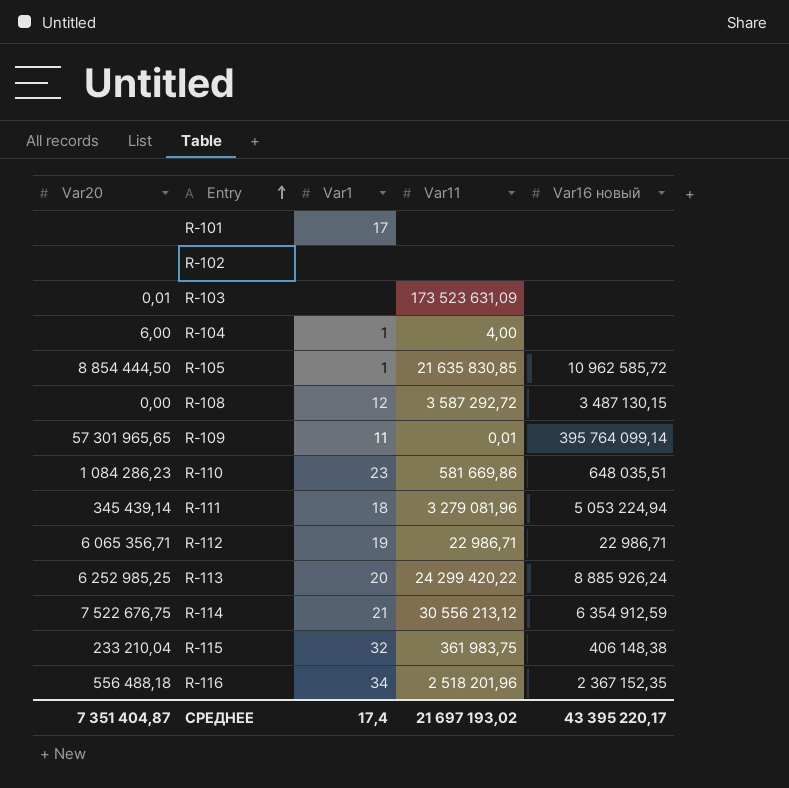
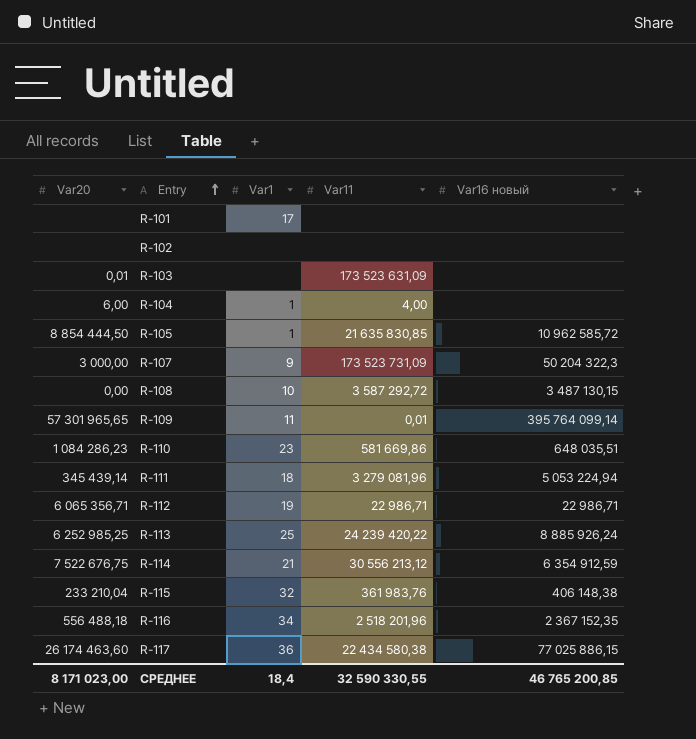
row R-107: none -> 3 000,00 | 9 | 173 523 731,09 | 50 204 322,3
R-108 | Var1: 12 -> 10
R-113 | Var1: 20 -> 25
R-113 | Var11: 24 299 420,22 -> 24 239 420,22
R-115 | Var11: 361 983,75 -> 361 983,76
row R-117: none -> 26 174 463,60 | 36 | 22 434 580,38 | 77 025 886,15
СРЕДНЕЕ | Var20: 7 351 404,87 -> 8 171 023,00
СРЕДНЕЕ | Var1: 17,4 -> 18,4
СРЕДНЕЕ | Var11: 21 697 193,02 -> 32 590 330,55
СРЕДНЕЕ | Var16 новый: 43 395 220,17 -> 46 765 200,85

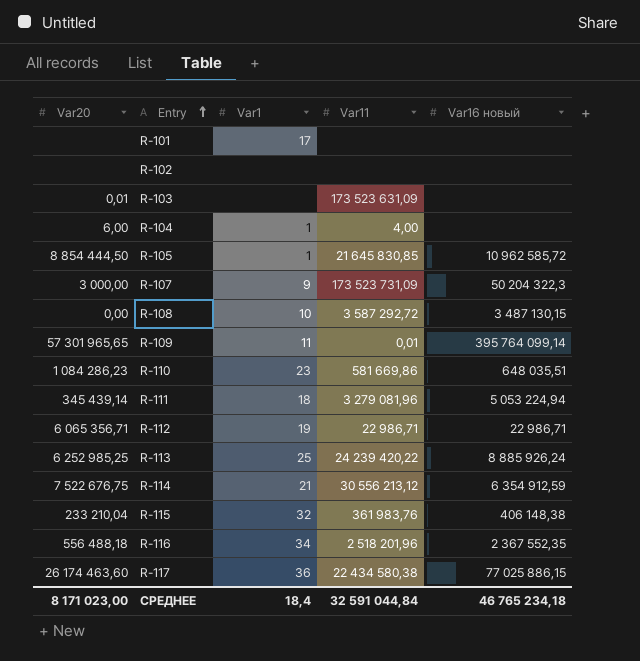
R-105 | Var11: 21 635 830,85 -> 21 645 830,85
R-116 | Var16 новый: 2 367 152,35 -> 2 367 552,35
СРЕДНЕЕ | Var11: 32 590 330,55 -> 32 591 044,84
СРЕДНЕЕ | Var16 новый: 46 765 200,85 -> 46 765 234,18

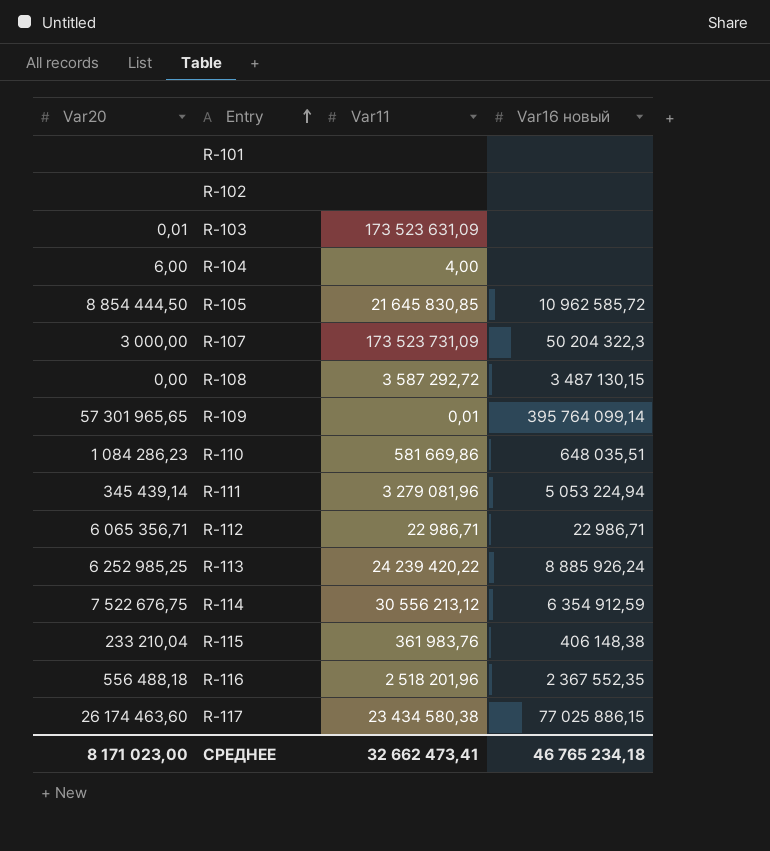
column Var1 | position: 3 -> none
R-117 | Var11: 22 434 580,38 -> 23 434 580,38
СРЕДНЕЕ | Var11: 32 591 044,84 -> 32 662 473,41

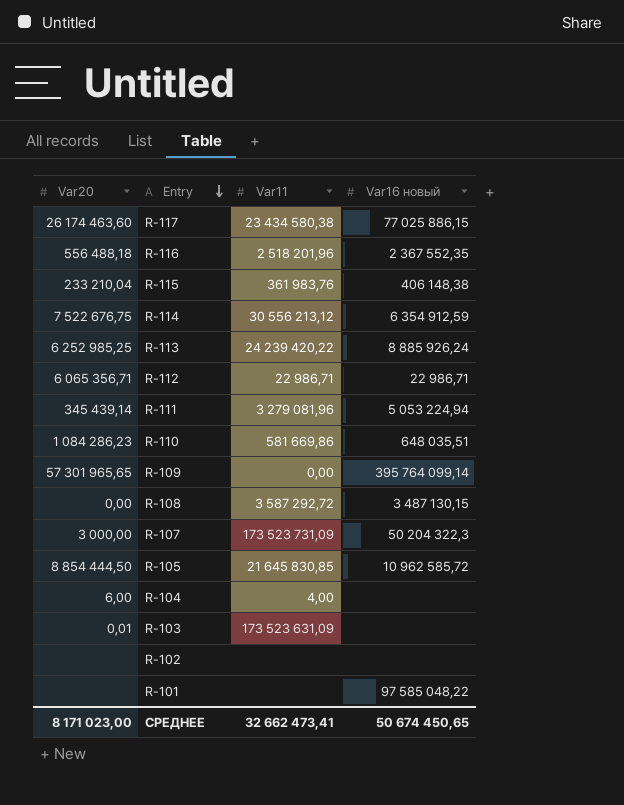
row order: Entry ascending -> Entry descending
R-109 | Var11: 0,01 -> 0,00
R-101 | Var16 новый: none -> 97 585 048,22
СРЕДНЕЕ | Var16 новый: 46 765 234,18 -> 50 674 450,65

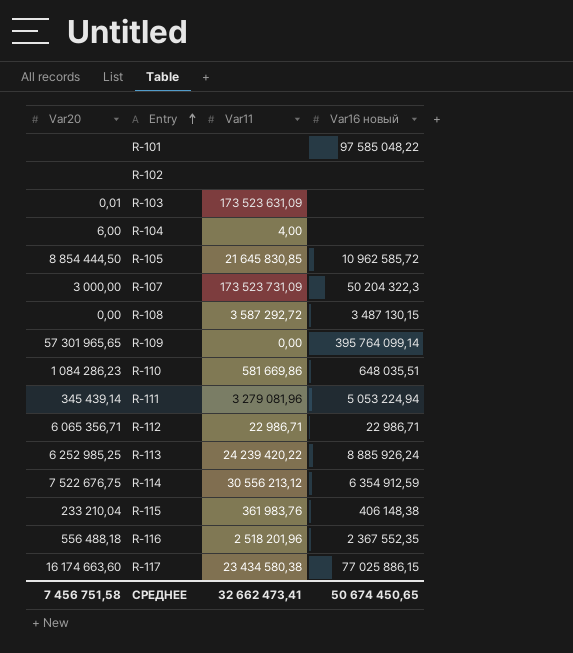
row order: Entry descending -> Entry ascending
R-117 | Var20: 26 174 463,60 -> 16 174 663,60
СРЕДНЕЕ | Var20: 8 171 023,00 -> 7 456 751,58

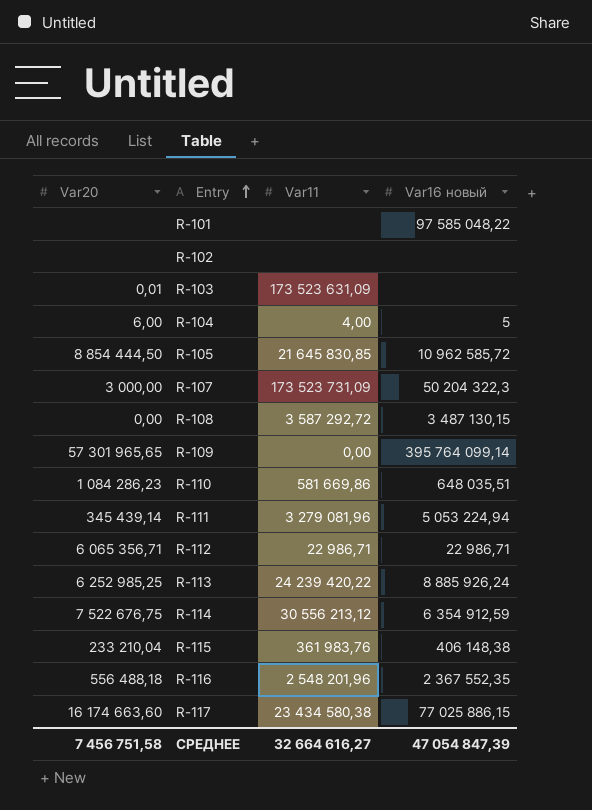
R-104 | Var16 новый: none -> 5
R-116 | Var11: 2 518 201,96 -> 2 548 201,96
СРЕДНЕЕ | Var11: 32 662 473,41 -> 32 664 616,27
СРЕДНЕЕ | Var16 новый: 50 674 450,65 -> 47 054 847,39

